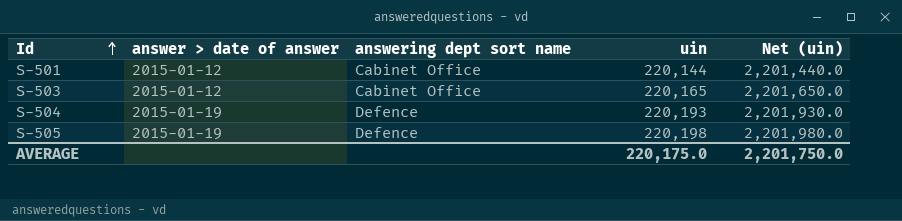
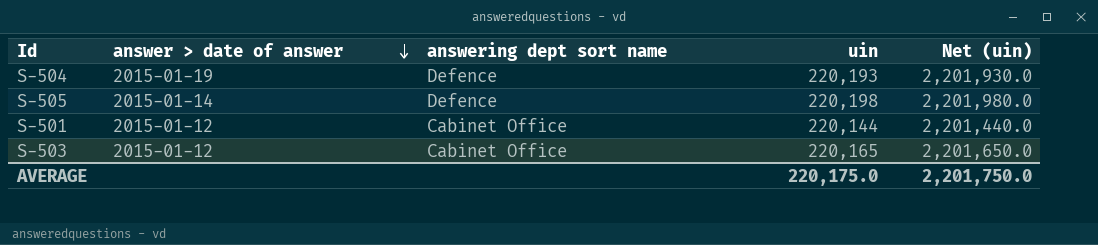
row order: Id ascending -> answer > date of answer descending
S-505 | answer > date of answer: 2015-01-19 -> 2015-01-14

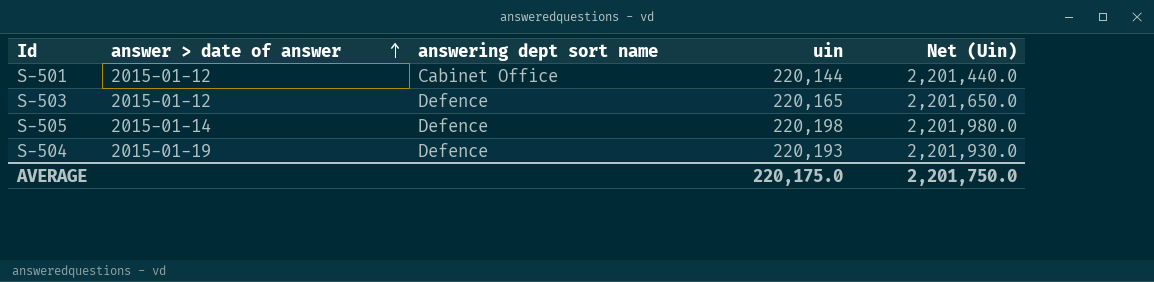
row order: answer > date of answer descending -> answer > date of answer ascending
column name: Net (uin) -> Net (Uin)
S-503 | answering dept sort name: Cabinet Office -> Defence

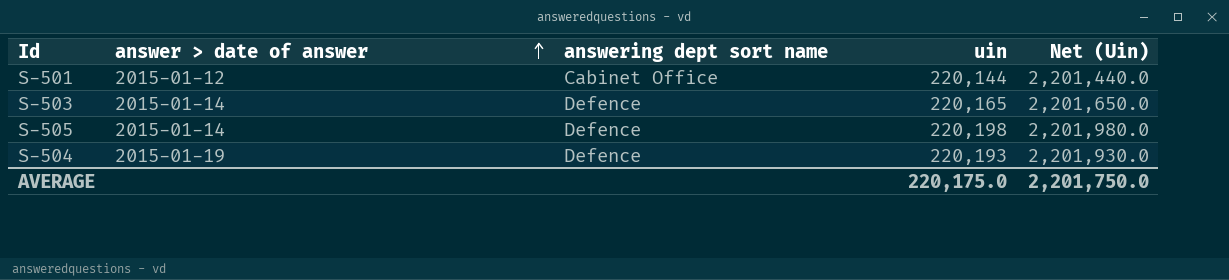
S-503 | answer > date of answer: 2015-01-12 -> 2015-01-14

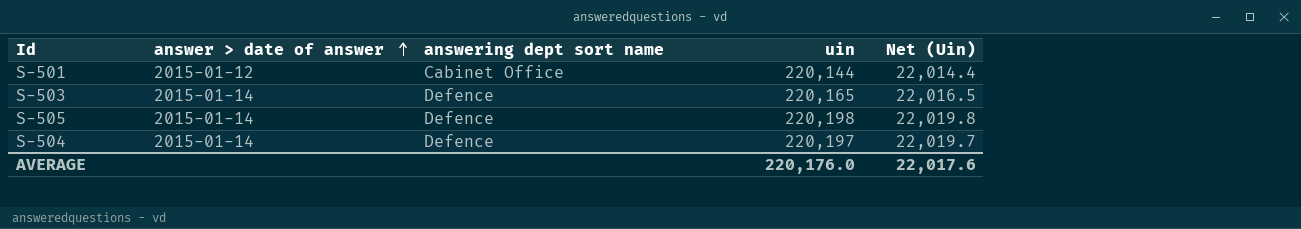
column Net (Uin) | formula: [uin] * 10 -> [uin] * 0.1
S-504 | answer > date of answer: 2015-01-19 -> 2015-01-14
S-504 | uin: 220,193 -> 220,197
AVERAGE | uin: 220,175.0 -> 220,176.0
AVERAGE | Net (Uin): 2,201,750.0 -> 22,017.6

